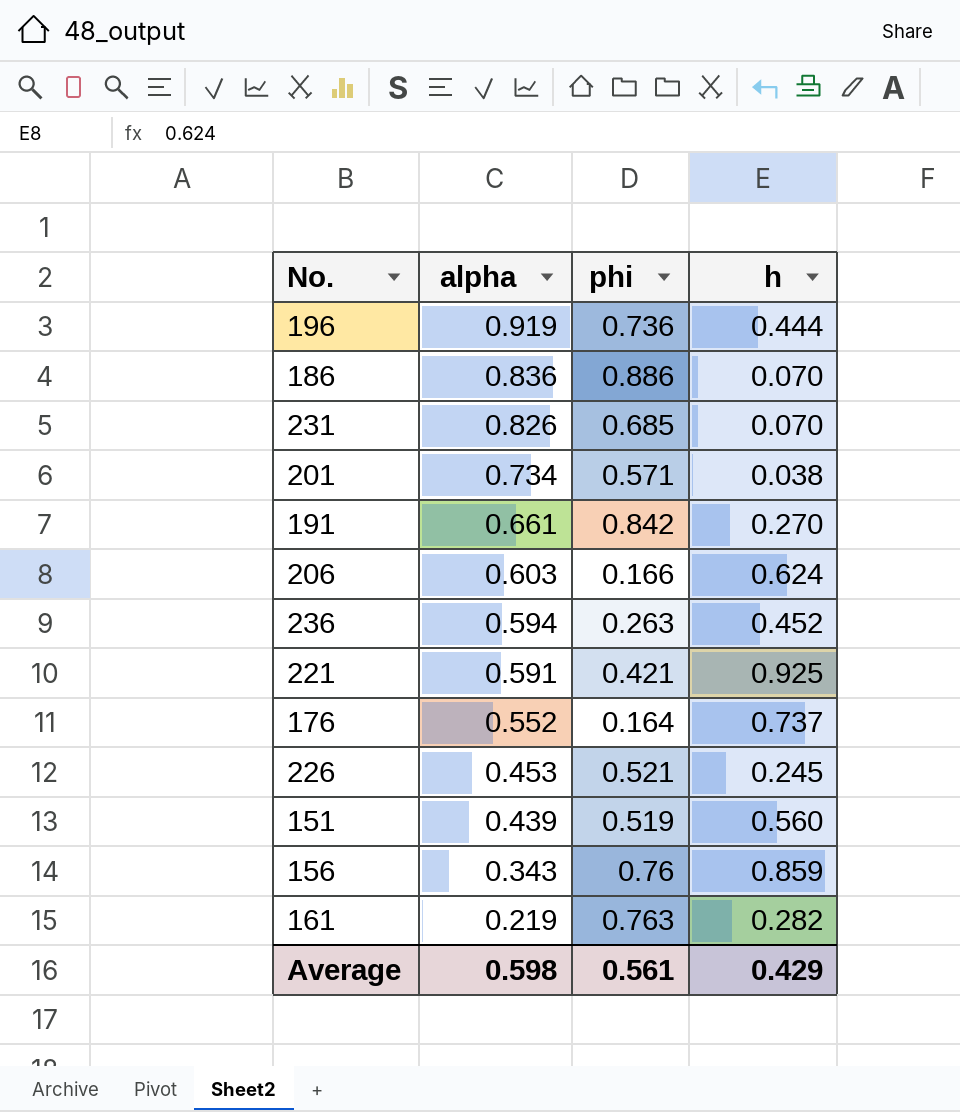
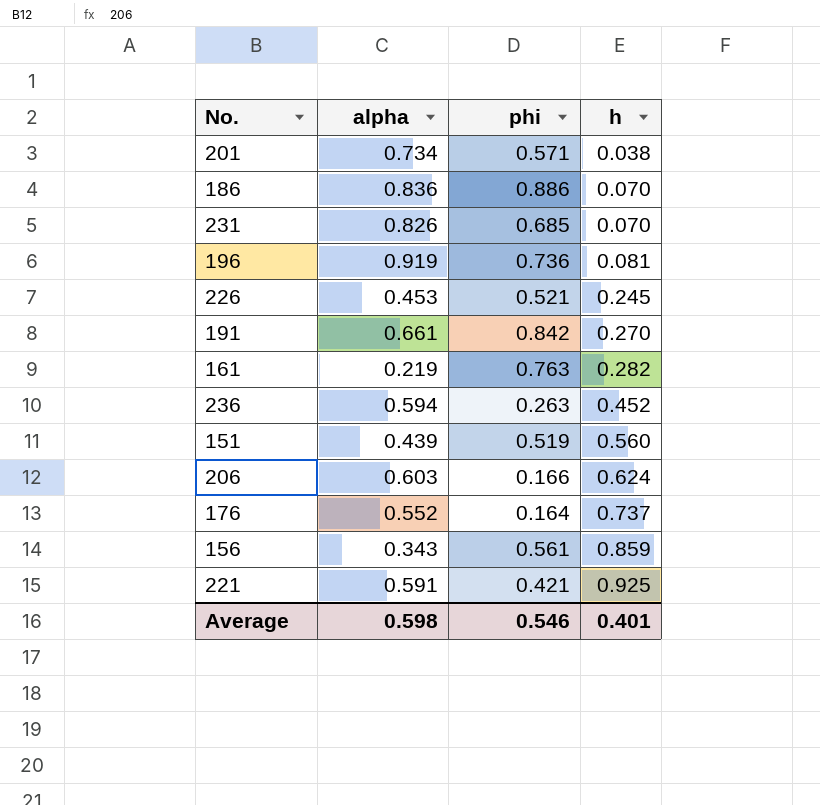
row order: alpha descending -> h ascending
196 | h: 0.444 -> 0.081
156 | phi: 0.76 -> 0.561
Average | phi: 0.561 -> 0.546
Average | h: 0.429 -> 0.401

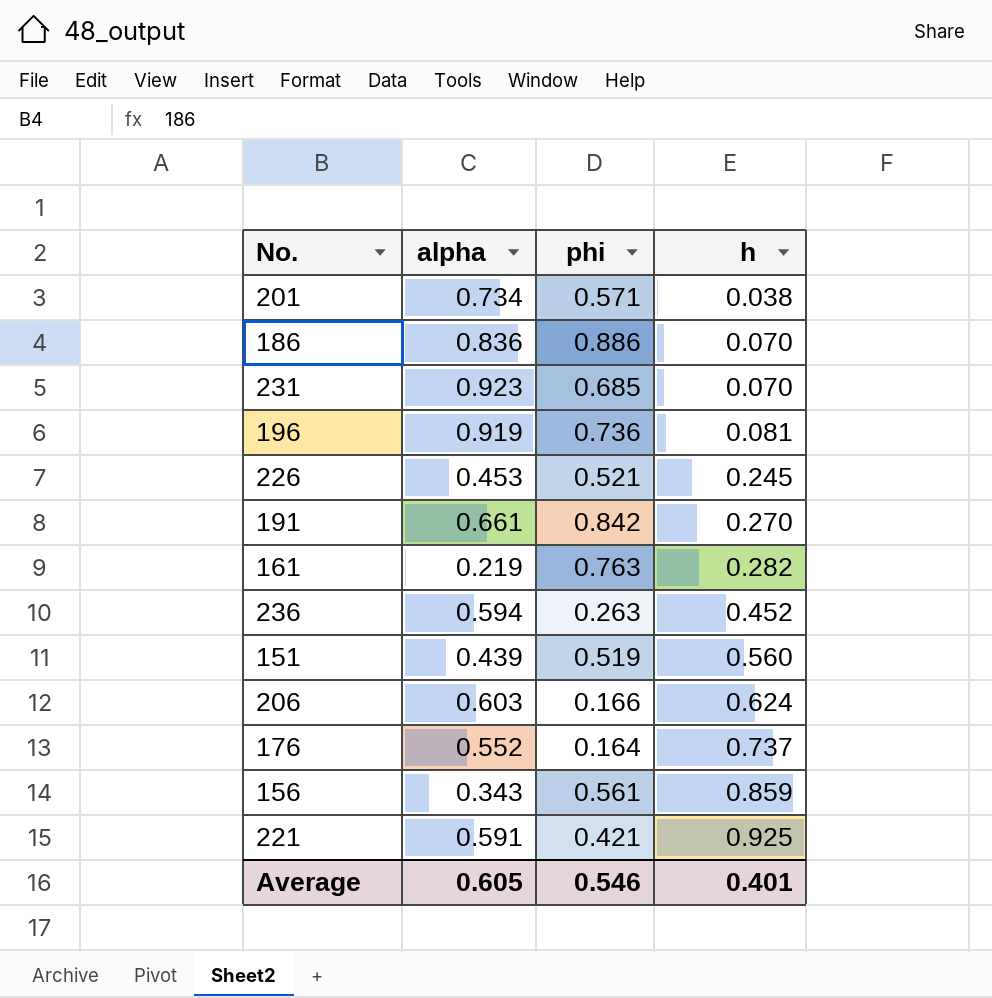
231 | alpha: 0.826 -> 0.923
Average | alpha: 0.598 -> 0.605

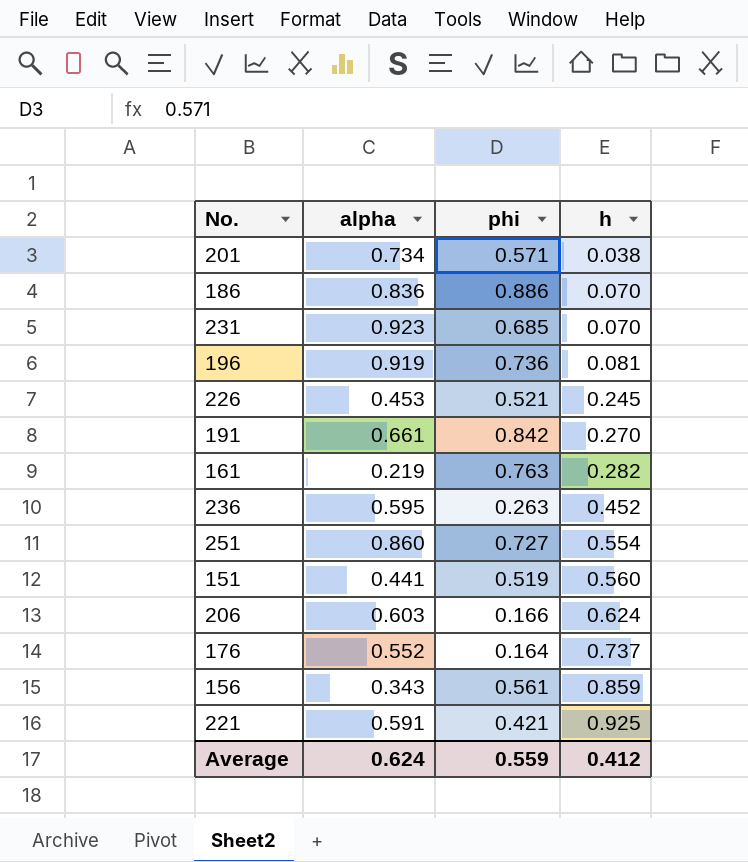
236 | alpha: 0.594 -> 0.595
row 251: none -> 0.860 | 0.727 | 0.554
151 | alpha: 0.439 -> 0.441
Average | alpha: 0.605 -> 0.624
Average | phi: 0.546 -> 0.559
Average | h: 0.401 -> 0.412

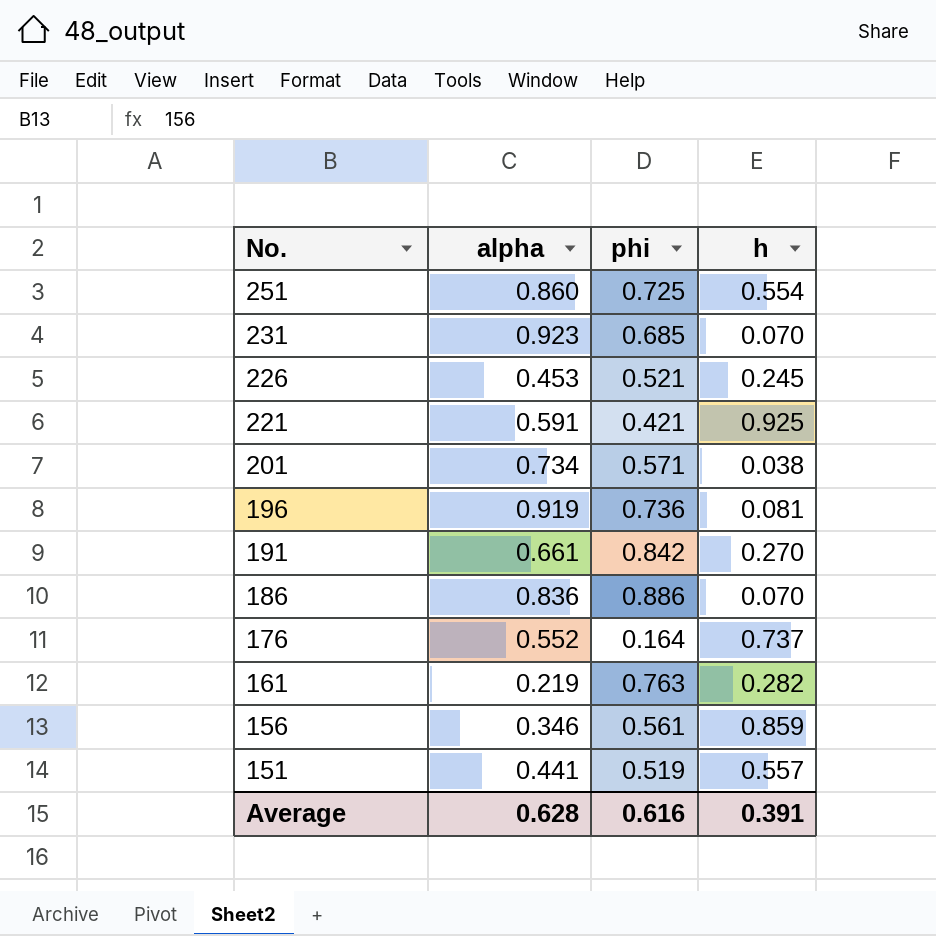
row order: h ascending -> No. descending
row 236: 0.595 | 0.263 | 0.452 -> none
row 206: 0.603 | 0.166 | 0.624 -> none
251 | phi: 0.727 -> 0.725
156 | alpha: 0.343 -> 0.346
151 | h: 0.560 -> 0.557
Average | alpha: 0.624 -> 0.628
Average | phi: 0.559 -> 0.616
Average | h: 0.412 -> 0.391

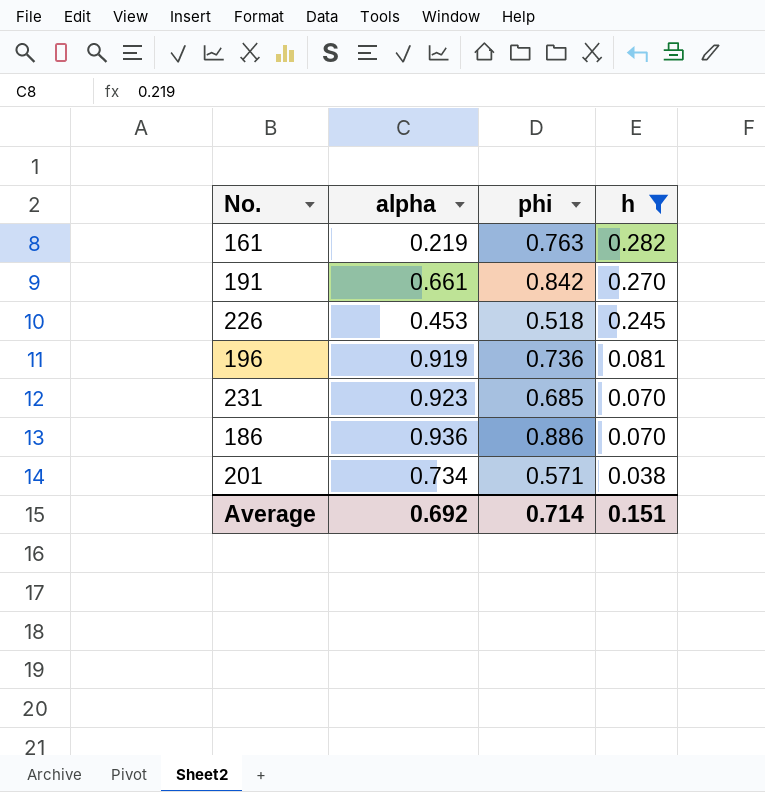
filter: none -> h <= 0.282
row order: No. descending -> h descending
226 | phi: 0.521 -> 0.518
186 | alpha: 0.836 -> 0.936
Average | alpha: 0.628 -> 0.692
Average | phi: 0.616 -> 0.714
Average | h: 0.391 -> 0.151

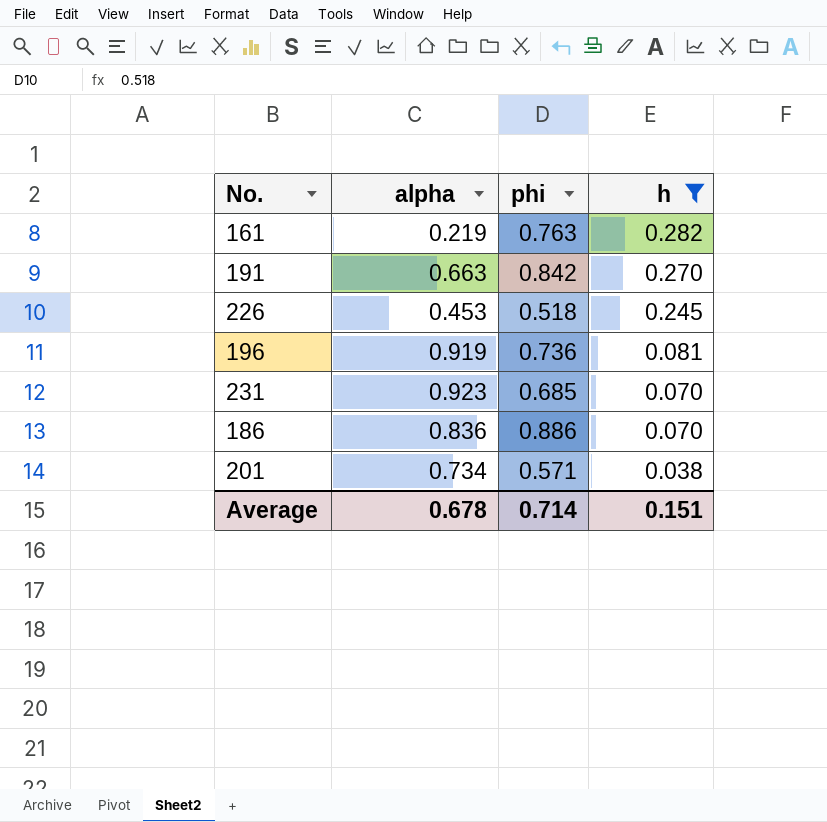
191 | alpha: 0.661 -> 0.663
186 | alpha: 0.936 -> 0.836
Average | alpha: 0.692 -> 0.678

